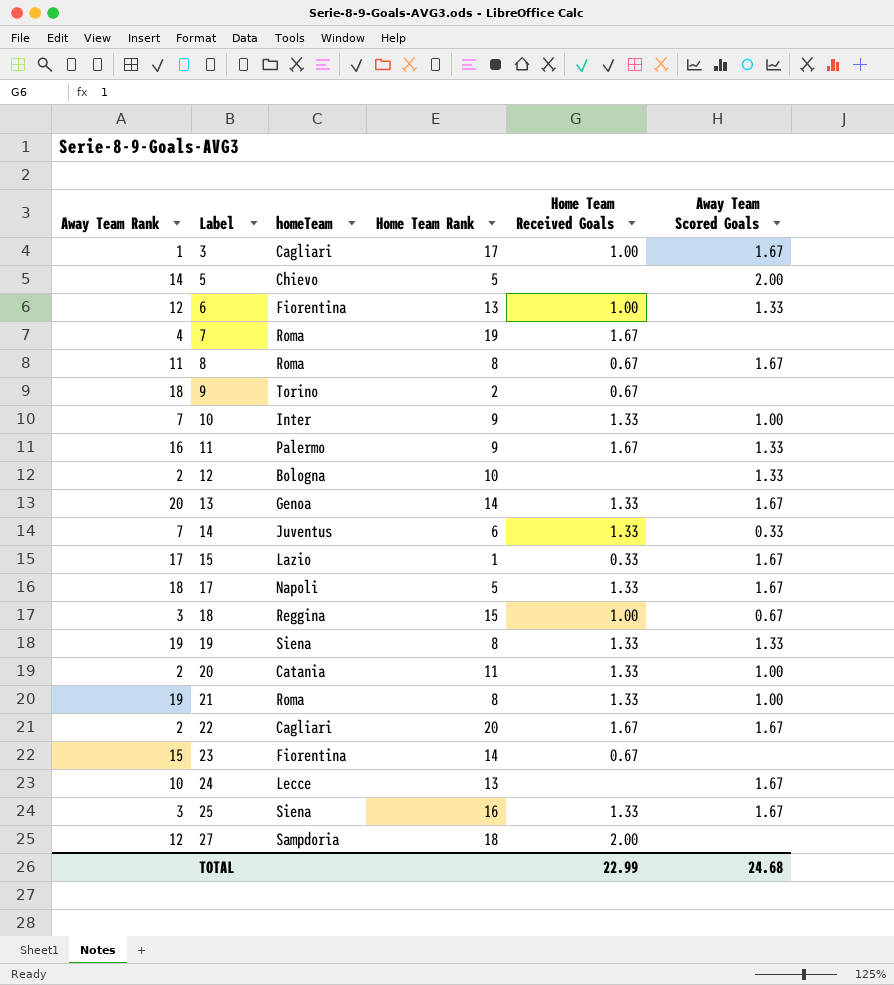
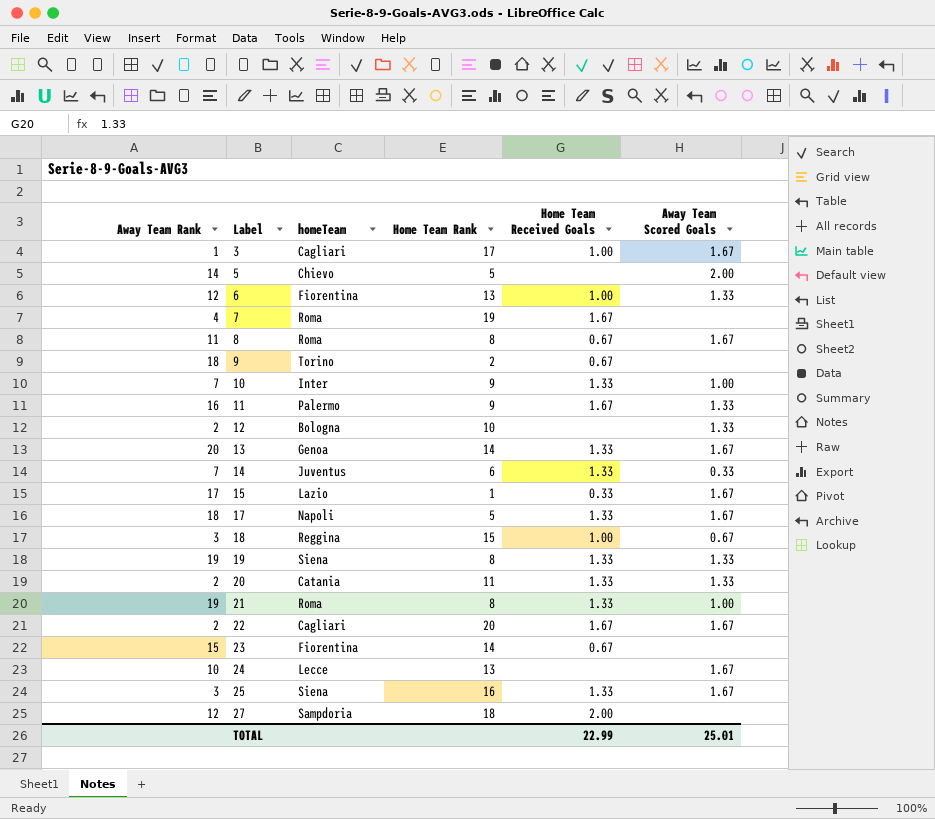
20 | Away Team Scored Goals: 1.00 -> 1.33
TOTAL | Away Team Scored Goals: 24.68 -> 25.01

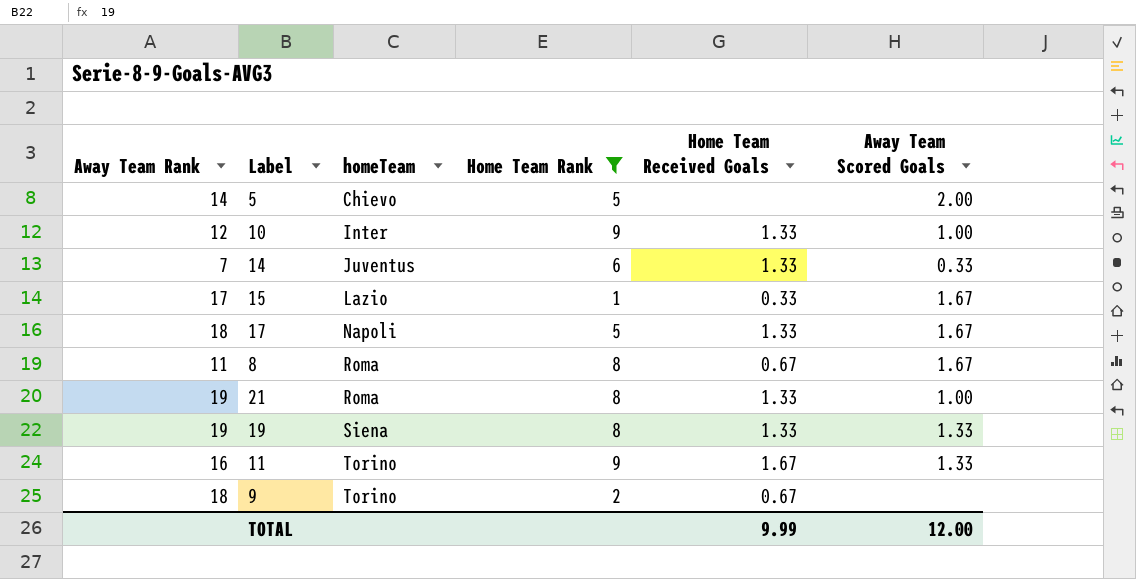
filter: none -> Home Team Rank <= 9
row order: Label ascending -> homeTeam ascending
10 | Away Team Rank: 7 -> 12
11 | homeTeam: Palermo -> Torino
TOTAL | Home Team Received Goals: 22.99 -> 9.99
TOTAL | Away Team Scored Goals: 25.01 -> 12.00

